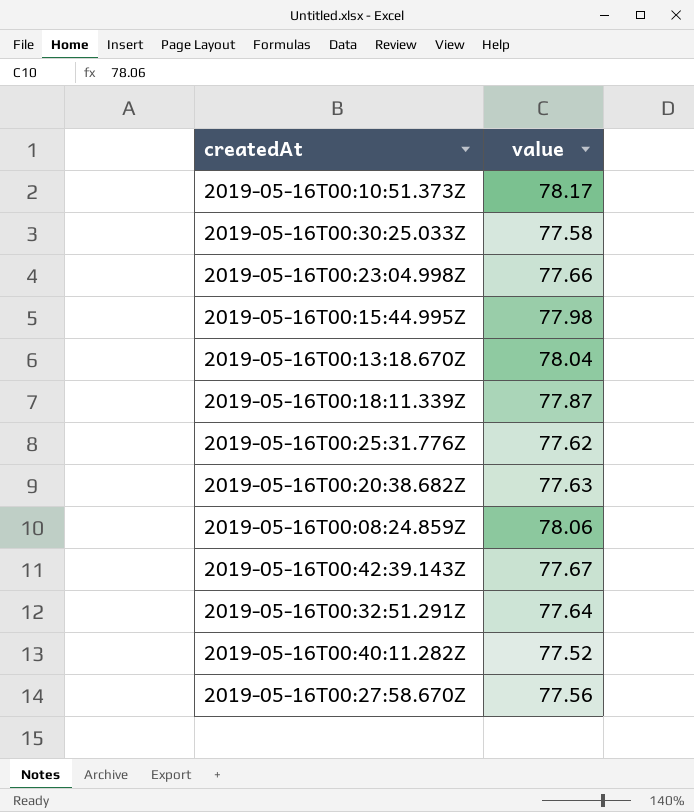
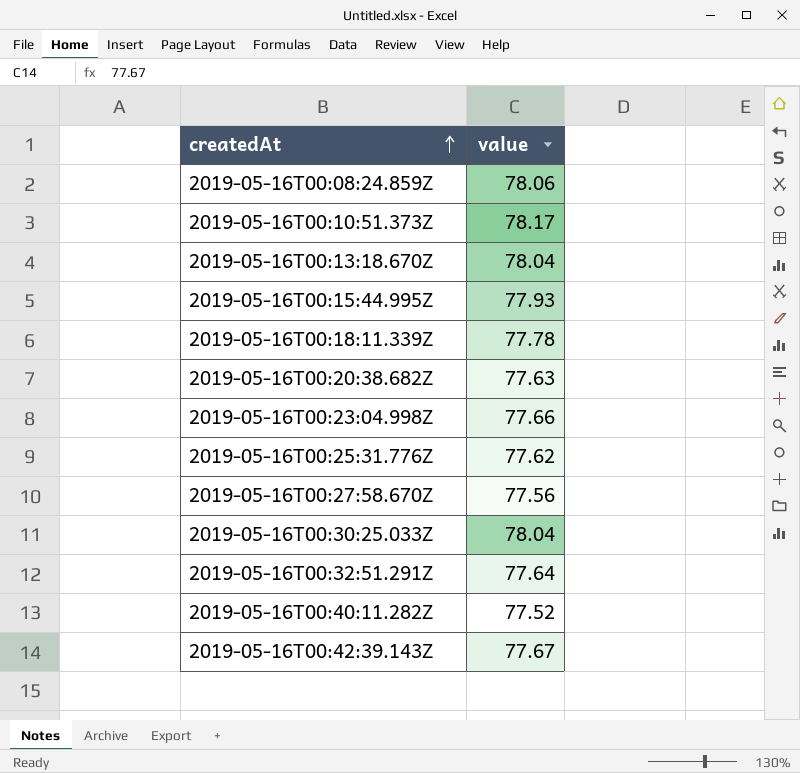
row order: none -> createdAt ascending
2019-05-16T00:15:44.995Z | value: 77.98 -> 77.93
2019-05-16T00:18:11.339Z | value: 77.87 -> 77.78
2019-05-16T00:30:25.033Z | value: 77.58 -> 78.04

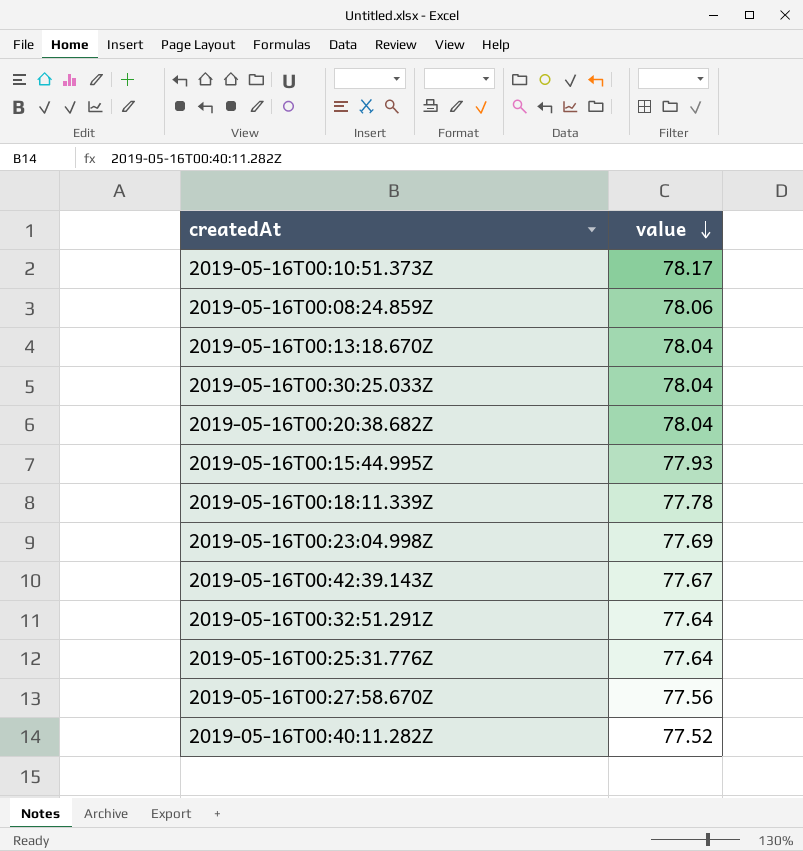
row order: createdAt ascending -> value descending
2019-05-16T00:20:38.682Z | value: 77.63 -> 78.04
2019-05-16T00:23:04.998Z | value: 77.66 -> 77.69
2019-05-16T00:25:31.776Z | value: 77.62 -> 77.64

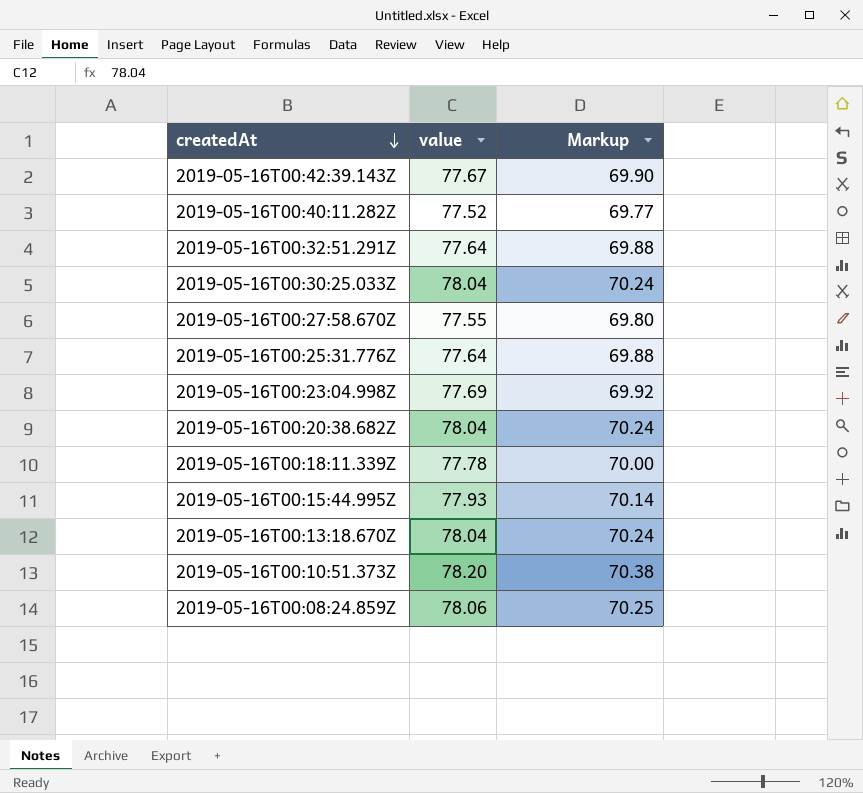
row order: value descending -> createdAt descending
column Markup | formula: none -> [value] * 0.9
2019-05-16T00:27:58.670Z | value: 77.56 -> 77.55
2019-05-16T00:10:51.373Z | value: 78.17 -> 78.20

